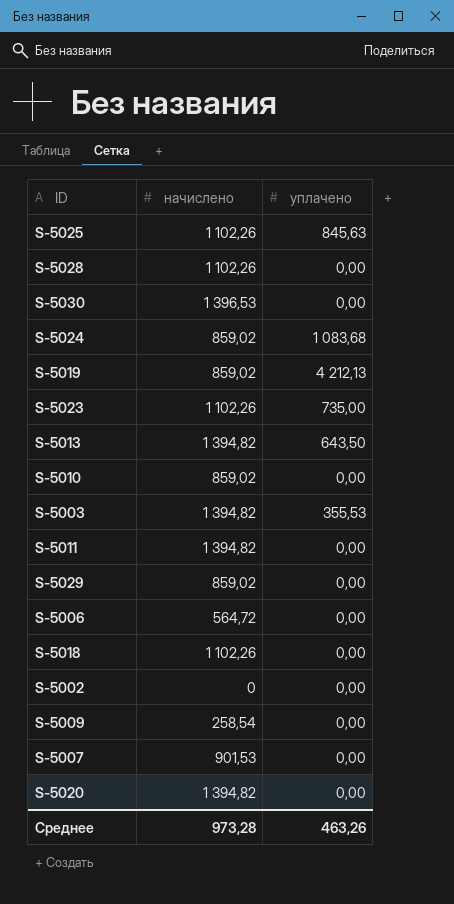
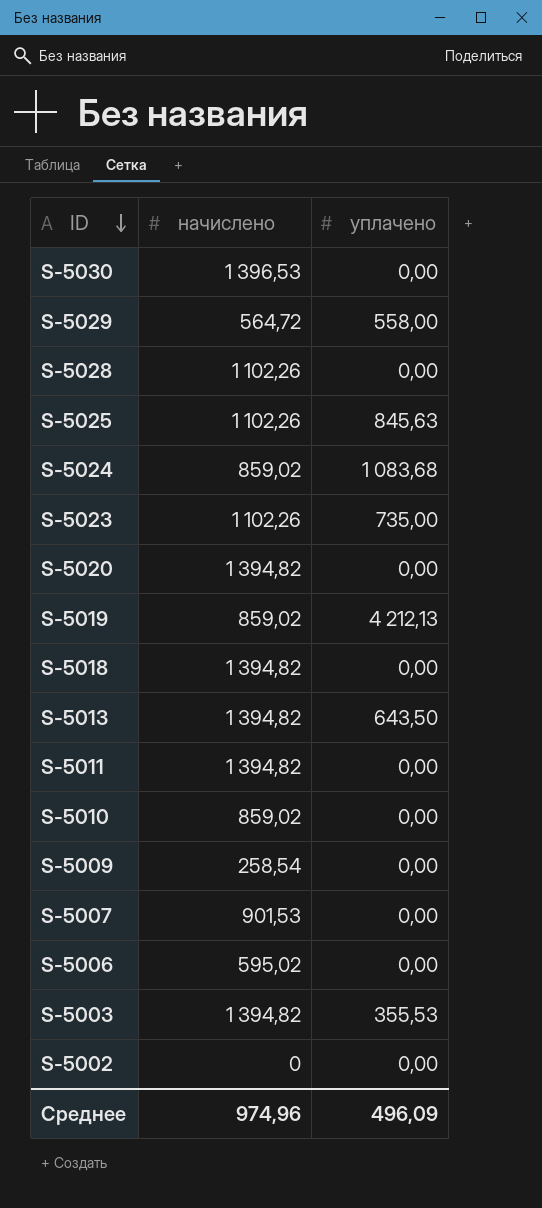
row order: none -> ID descending
S-5029 | начислено: 859,02 -> 564,72
S-5029 | уплачено: 0,00 -> 558,00
S-5018 | начислено: 1 102,26 -> 1 394,82
S-5006 | начислено: 564,72 -> 595,02
Среднее | начислено: 973,28 -> 974,96
Среднее | уплачено: 463,26 -> 496,09

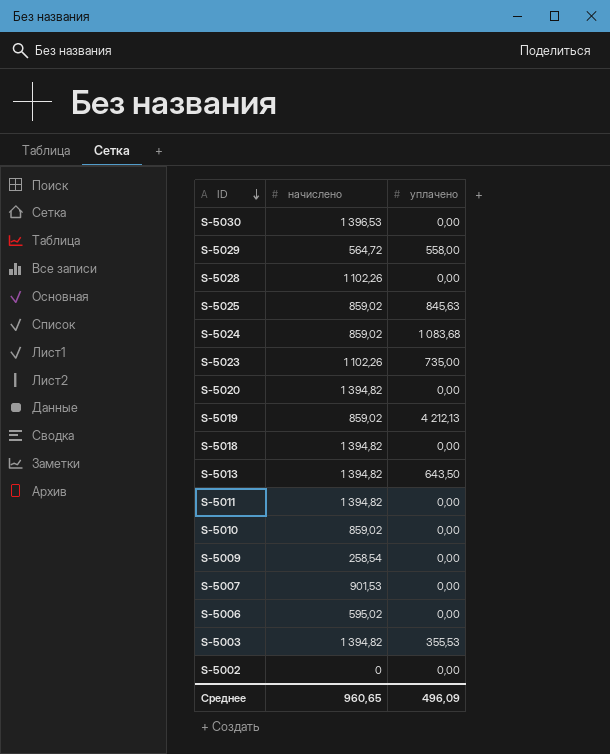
S-5025 | начислено: 1 102,26 -> 859,02
Среднее | начислено: 974,96 -> 960,65

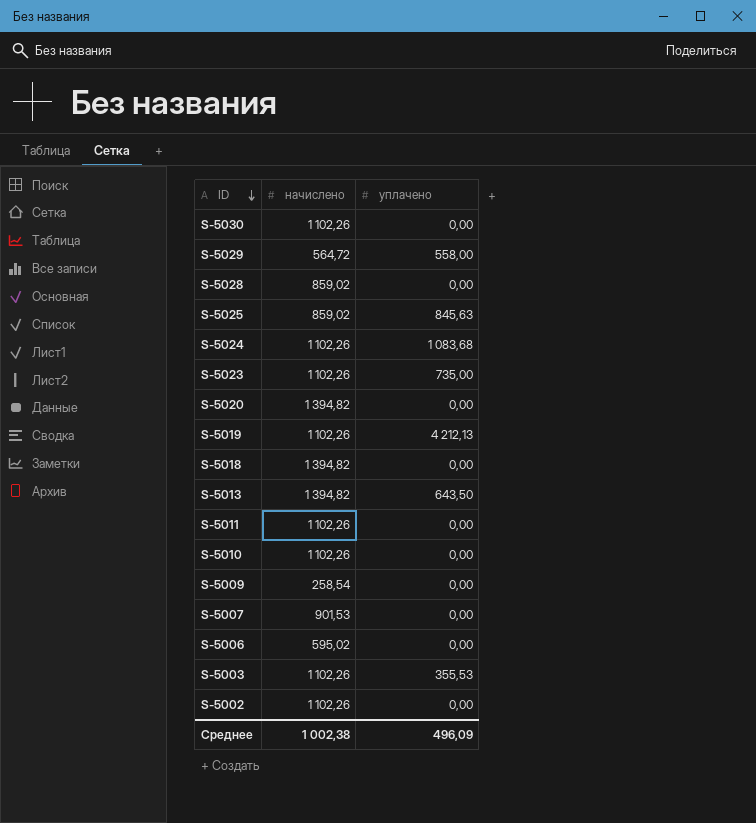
S-5030 | начислено: 1 396,53 -> 1 102,26
S-5028 | начислено: 1 102,26 -> 859,02
S-5024 | начислено: 859,02 -> 1 102,26
S-5019 | начислено: 859,02 -> 1 102,26
S-5011 | начислено: 1 394,82 -> 1 102,26
S-5010 | начислено: 859,02 -> 1 102,26
S-5003 | начислено: 1 394,82 -> 1 102,26
S-5002 | начислено: 0 -> 1 102,26
Среднее | начислено: 960,65 -> 1 002,38

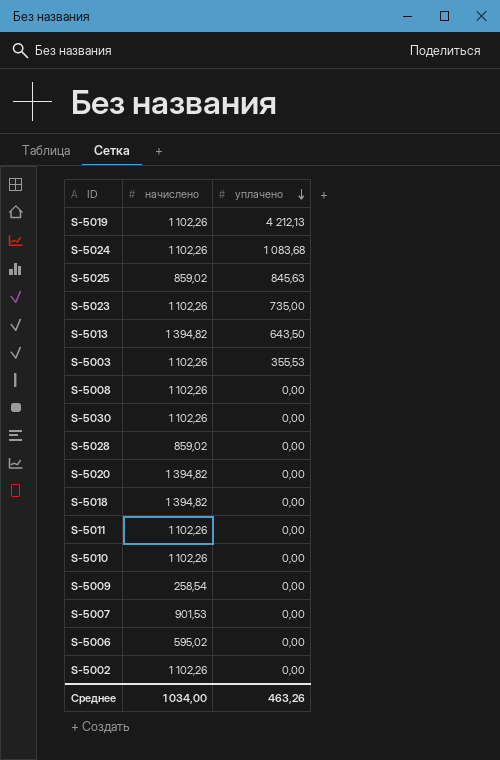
row order: ID descending -> уплачено descending
row S-5029: 564,72 | 558,00 -> none
row S-5008: none -> 1 102,26 | 0,00
Среднее | начислено: 1 002,38 -> 1 034,00
Среднее | уплачено: 496,09 -> 463,26

